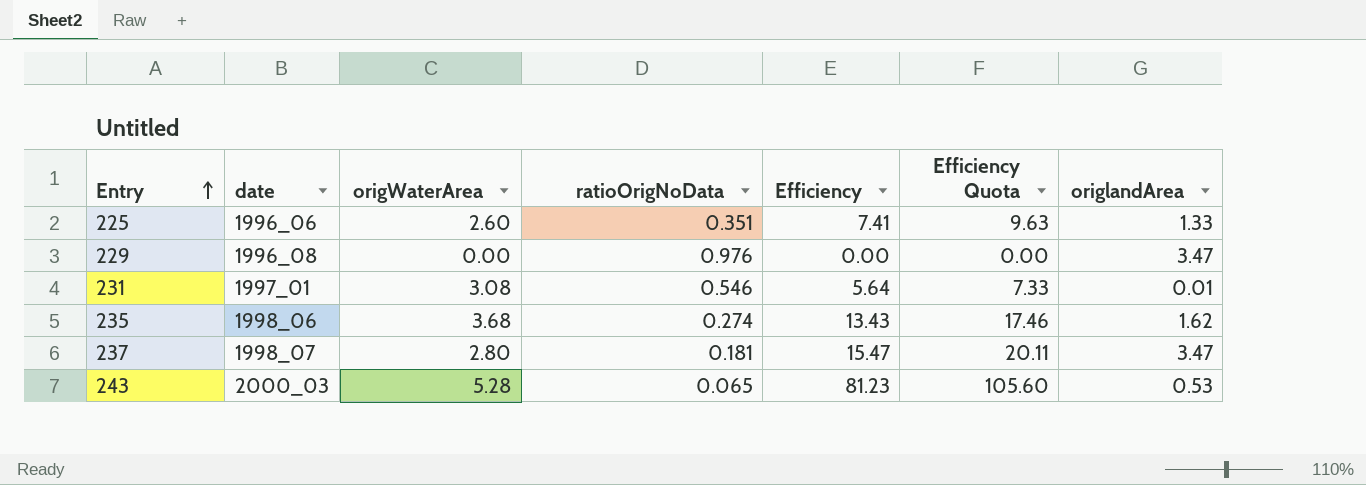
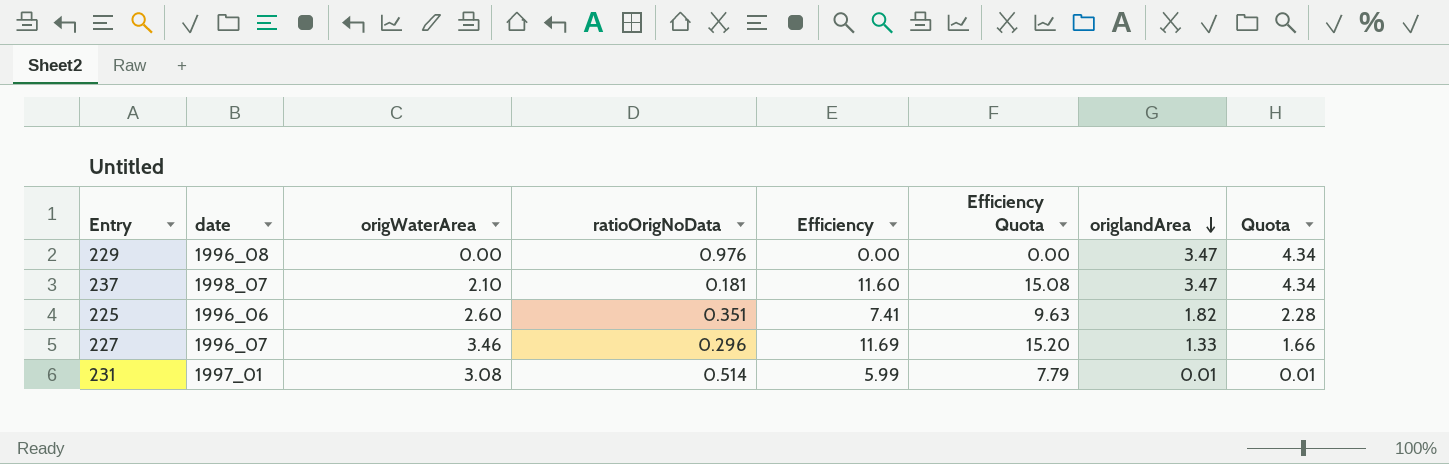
row order: Entry ascending -> origlandArea descending
column Quota | formula: none -> [origlandArea] * 1.25
row 235: 1998_06 | 3.68 | 0.274 | 13.43 | 17.46 | 1.62 -> none
row 243: 2000_03 | 5.28 | 0.065 | 81.23 | 105.60 | 0.53 -> none
237 | origWaterArea: 2.80 -> 2.10
237 | Efficiency: 15.47 -> 11.60
237 | Efficiency Quota: 20.11 -> 15.08
225 | origlandArea: 1.33 -> 1.82
row 227: none -> 1996_07 | 3.46 | 0.296 | 11.69 | 15.20 | 1.33 | 1.66
231 | ratioOrigNoData: 0.546 -> 0.514
231 | Efficiency: 5.64 -> 5.99
231 | Efficiency Quota: 7.33 -> 7.79

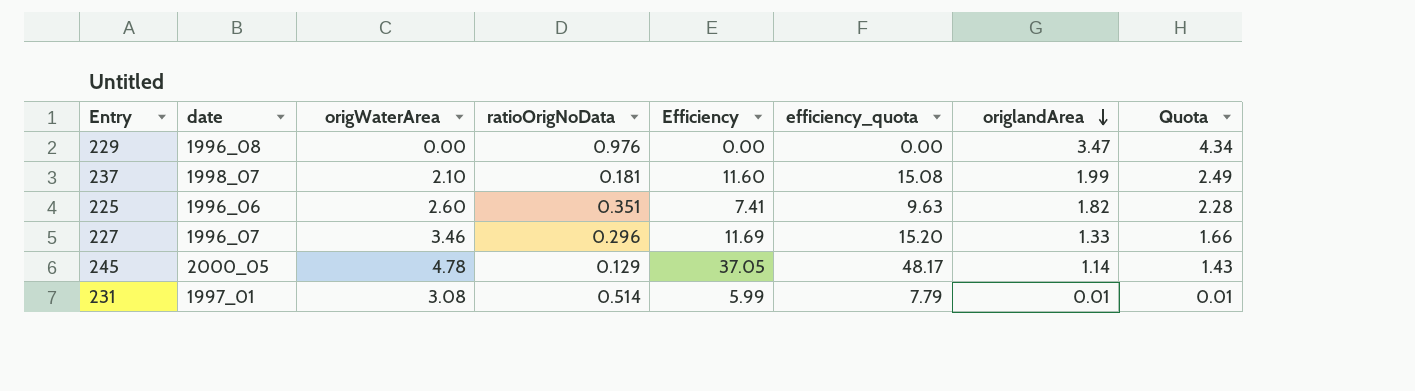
column name: Efficiency Quota -> efficiency_quota
237 | origlandArea: 3.47 -> 1.99
237 | Quota: 4.34 -> 2.49
row 245: none -> 2000_05 | 4.78 | 0.129 | 37.05 | 48.17 | 1.14 | 1.43

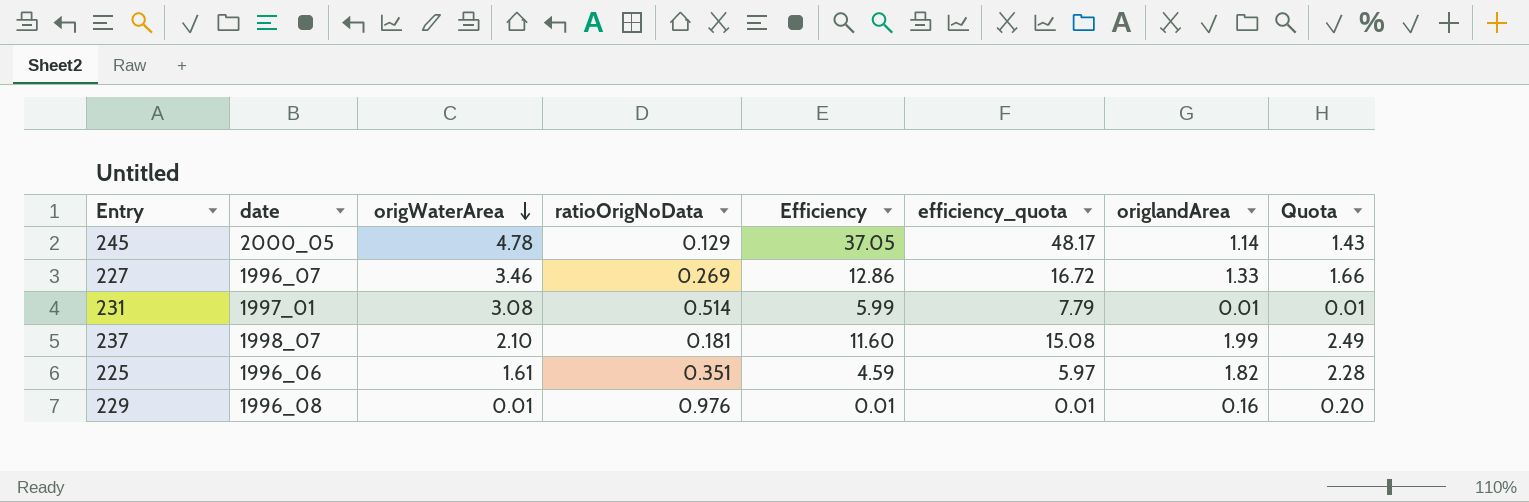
row order: origlandArea descending -> origWaterArea descending
227 | ratioOrigNoData: 0.296 -> 0.269
227 | Efficiency: 11.69 -> 12.86
227 | efficiency_quota: 15.20 -> 16.72
225 | origWaterArea: 2.60 -> 1.61
225 | Efficiency: 7.41 -> 4.59
225 | efficiency_quota: 9.63 -> 5.97
229 | origWaterArea: 0.00 -> 0.01
229 | Efficiency: 0.00 -> 0.01
229 | efficiency_quota: 0.00 -> 0.01
229 | origlandArea: 3.47 -> 0.16
229 | Quota: 4.34 -> 0.20

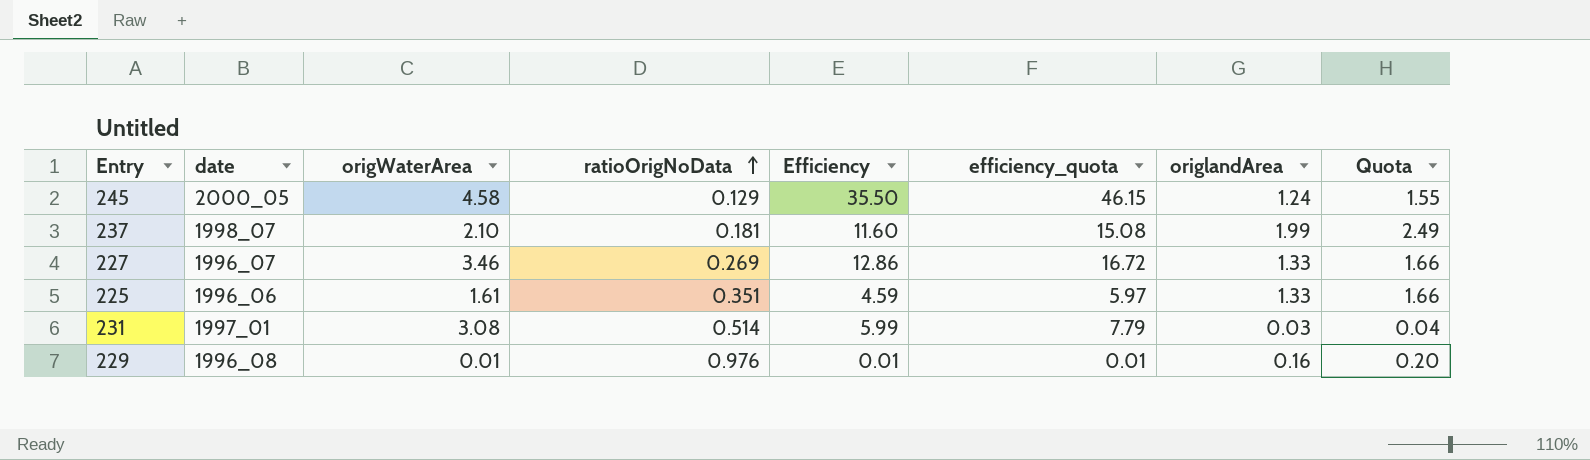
row order: origWaterArea descending -> ratioOrigNoData ascending
245 | origWaterArea: 4.78 -> 4.58
245 | Efficiency: 37.05 -> 35.50
245 | efficiency_quota: 48.17 -> 46.15
245 | origlandArea: 1.14 -> 1.24
245 | Quota: 1.43 -> 1.55
225 | origlandArea: 1.82 -> 1.33
225 | Quota: 2.28 -> 1.66
231 | origlandArea: 0.01 -> 0.03
231 | Quota: 0.01 -> 0.04

